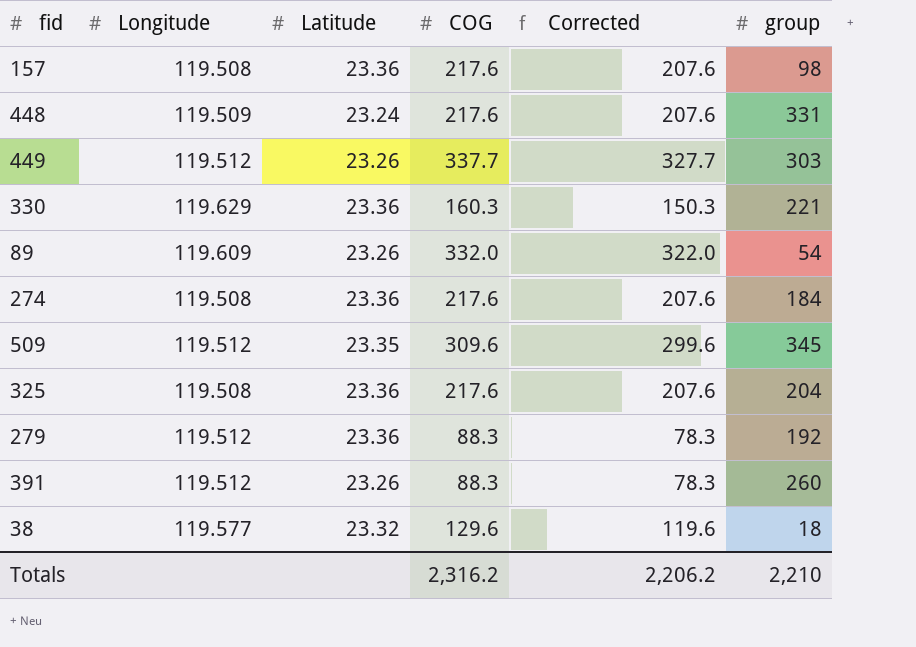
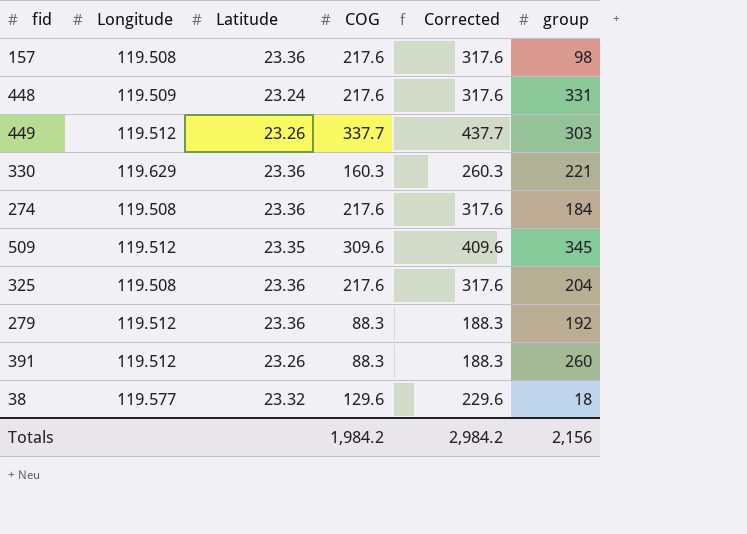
column Corrected | formula: [COG] - 10 -> [COG] + 100
row 89: 119.609 | 23.26 | 332.0 | 322.0 | 54 -> none
Totals | COG: 2,316.2 -> 1,984.2
Totals | Corrected: 2,206.2 -> 2,984.2
Totals | group: 2,210 -> 2,156

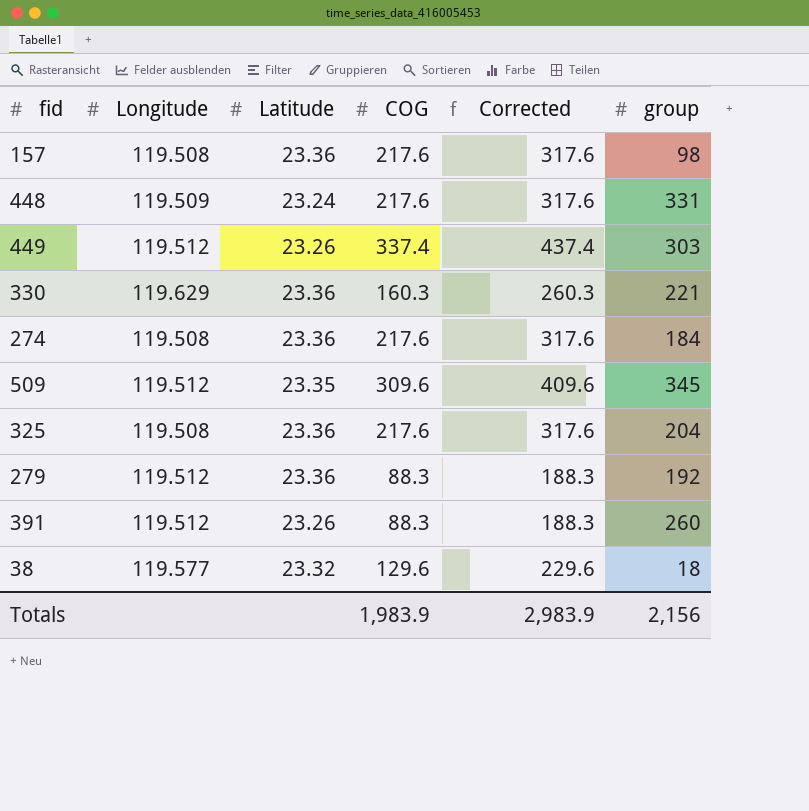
449 | COG: 337.7 -> 337.4
449 | Corrected: 437.7 -> 437.4
Totals | COG: 1,984.2 -> 1,983.9
Totals | Corrected: 2,984.2 -> 2,983.9

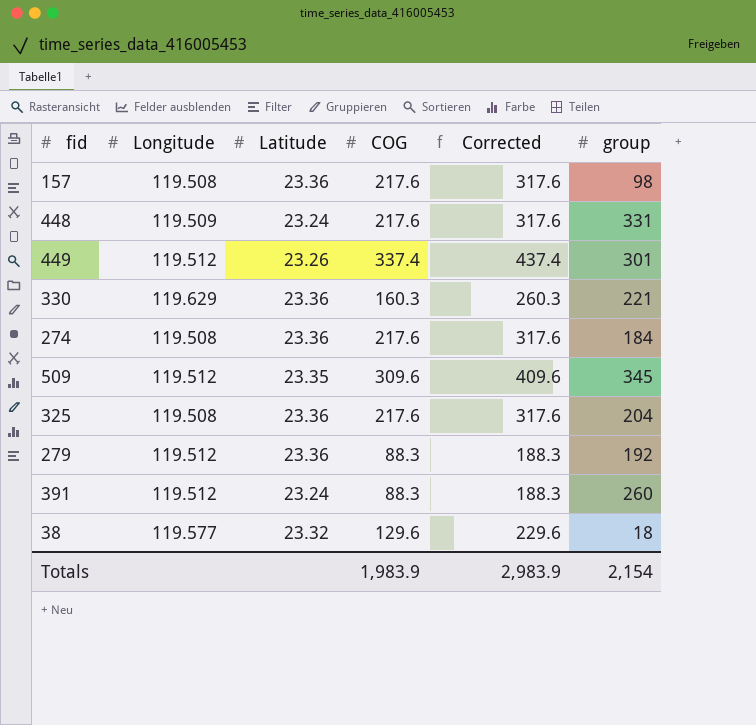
449 | group: 303 -> 301
391 | Latitude: 23.26 -> 23.24
Totals | group: 2,156 -> 2,154

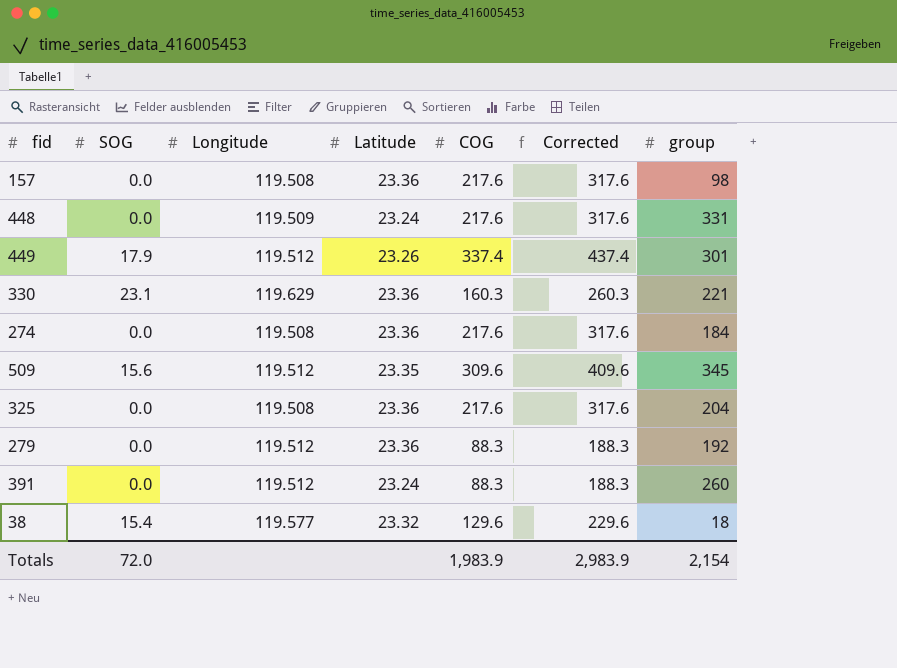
column SOG | position: none -> 2

